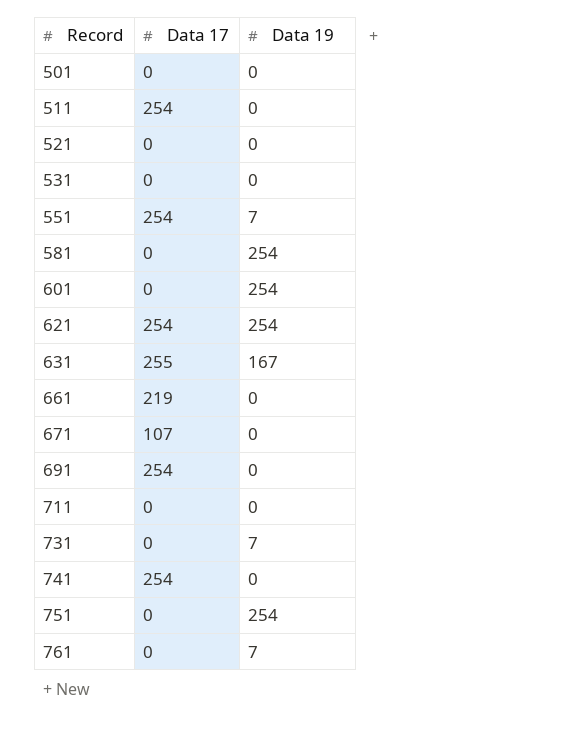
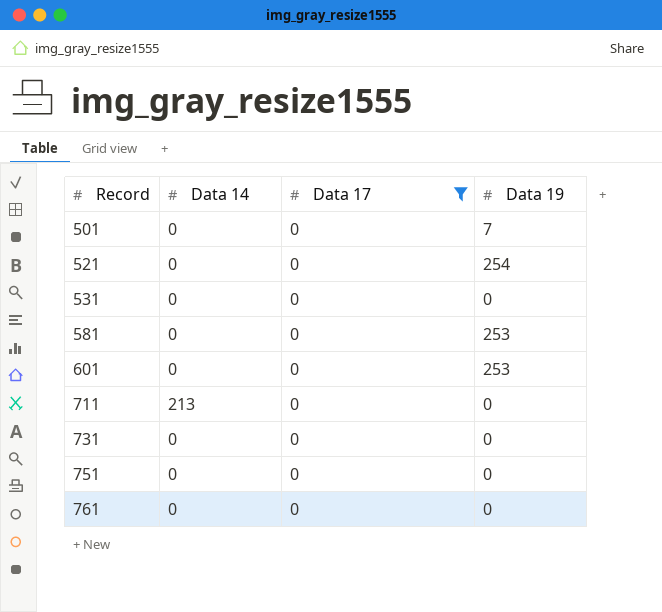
filter: none -> Data 17 = 0
column Data 14 | position: none -> 2
501 | Data 19: 0 -> 7
521 | Data 19: 0 -> 254
581 | Data 19: 254 -> 253
601 | Data 19: 254 -> 253
731 | Data 19: 7 -> 0
751 | Data 19: 254 -> 0
761 | Data 19: 7 -> 0

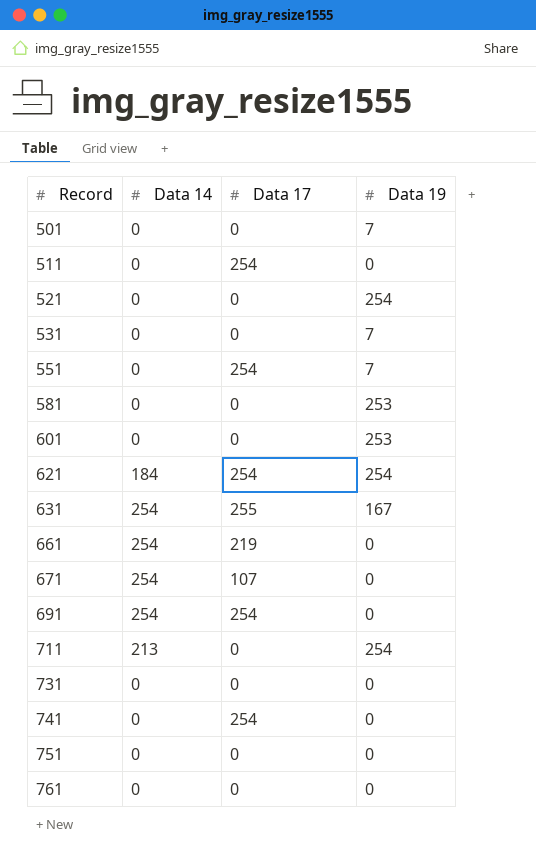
filter: Data 17 = 0 -> none
531 | Data 19: 0 -> 7
711 | Data 19: 0 -> 254

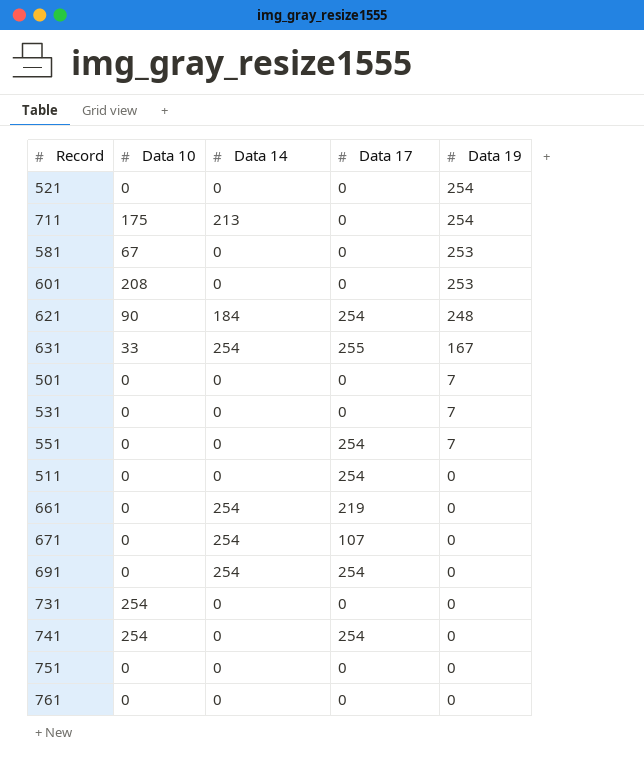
row order: Record ascending -> Data 19 descending
column Data 10 | position: none -> 2
621 | Data 19: 254 -> 248

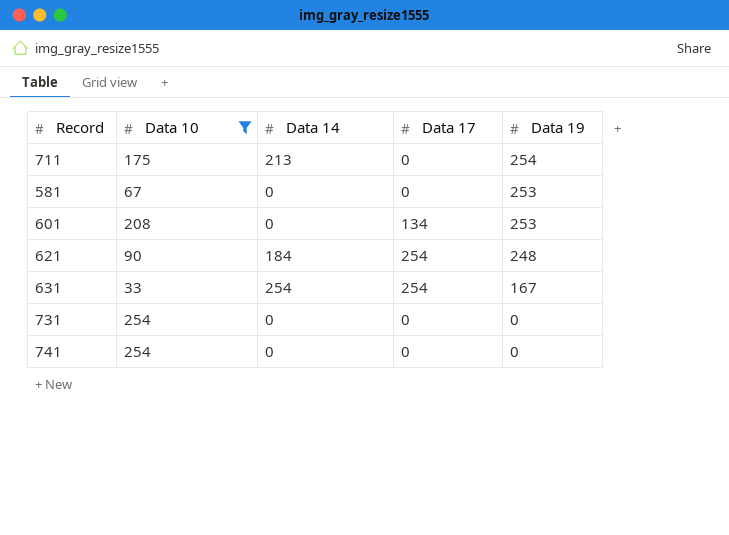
filter: none -> Data 10 != 0
601 | Data 17: 0 -> 134
631 | Data 17: 255 -> 254
741 | Data 17: 254 -> 0

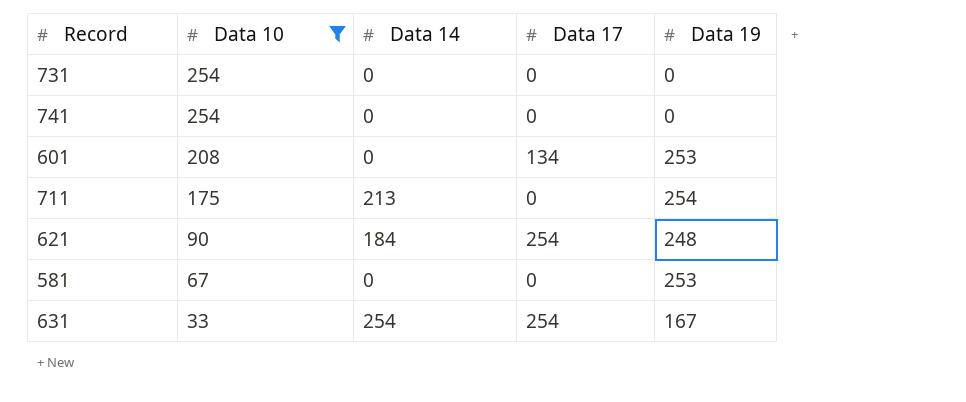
row order: Data 19 descending -> Data 10 descending

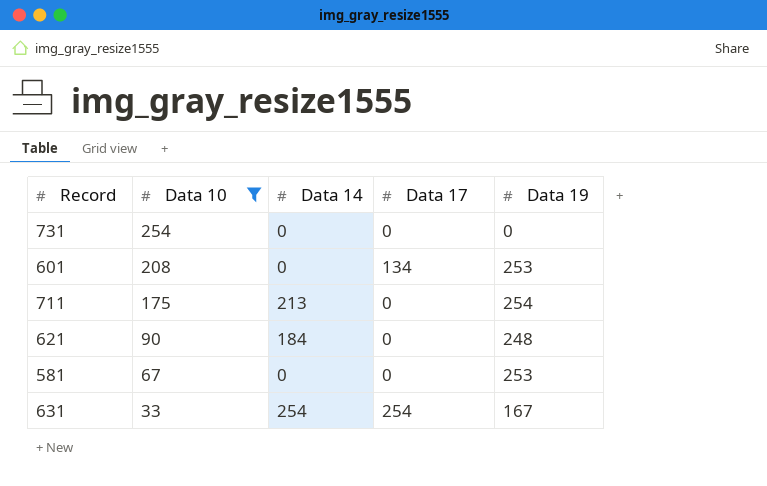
row 741: 254 | 0 | 0 | 0 -> none
621 | Data 17: 254 -> 0

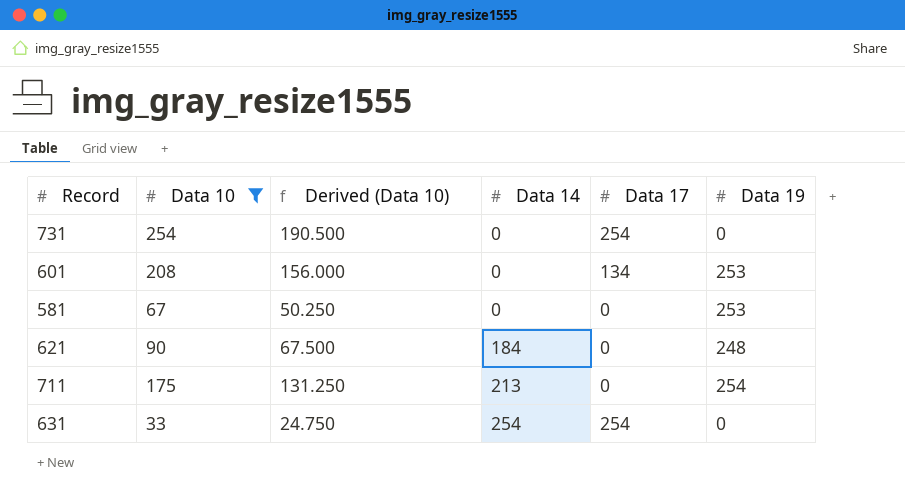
row order: Data 10 descending -> Data 14 ascending
column Derived (Data 10) | formula: none -> [Data 10] * 0.75
731 | Data 17: 0 -> 254
631 | Data 19: 167 -> 0

